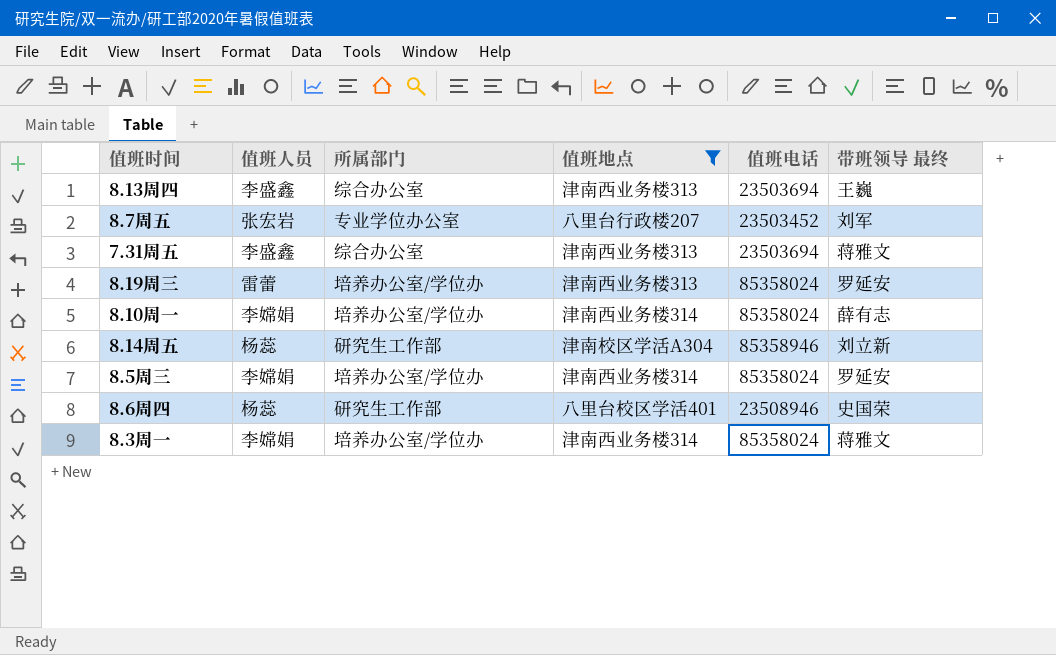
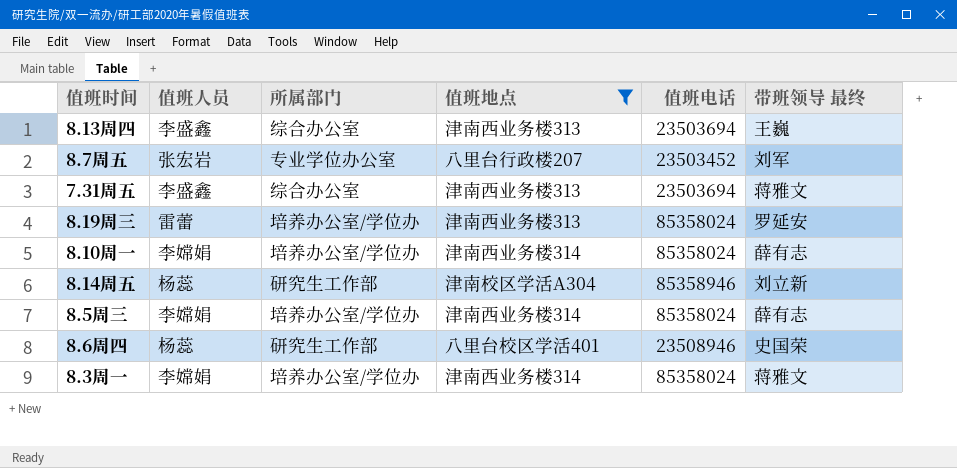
8.5周三 | 带班领导 最终: 罗延安 -> 薛有志

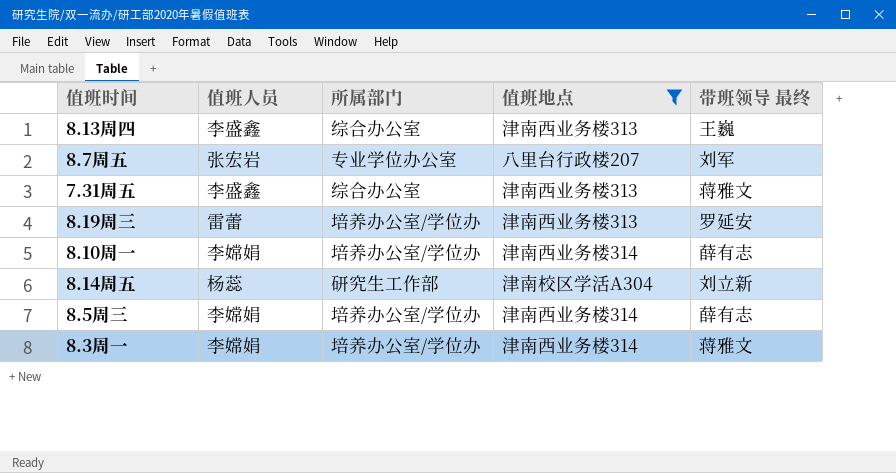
column 值班电话 | position: 5 -> none
row 8.6周四: 杨蕊 | 研究生工作部 | 八里台校区学活401 | 23508946 | 史国荣 -> none

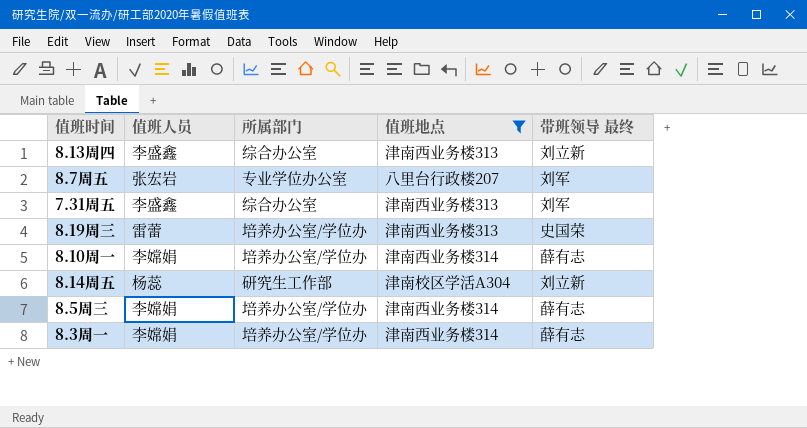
8.13周四 | 带班领导 最终: 王巍 -> 刘立新
7.31周五 | 带班领导 最终: 蒋雅文 -> 刘军
8.19周三 | 带班领导 最终: 罗延安 -> 史国荣
8.3周一 | 带班领导 最终: 蒋雅文 -> 薛有志

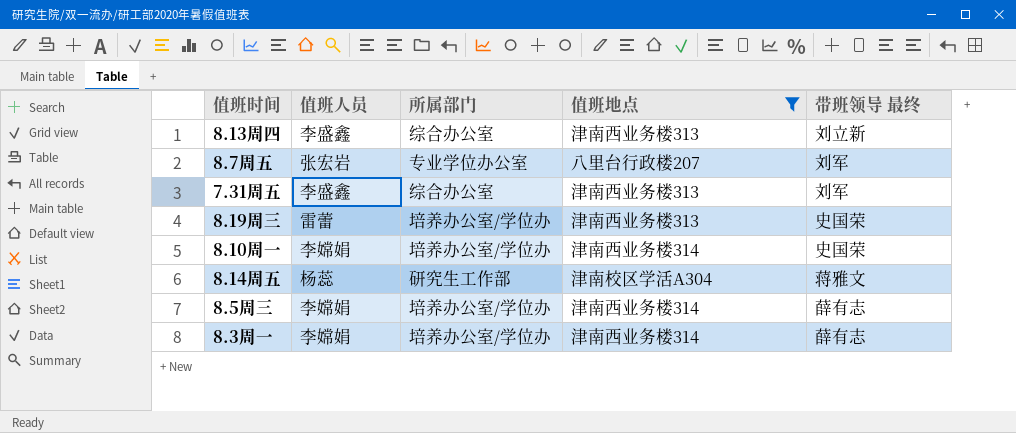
8.10周一 | 带班领导 最终: 薛有志 -> 史国荣
8.14周五 | 带班领导 最终: 刘立新 -> 蒋雅文

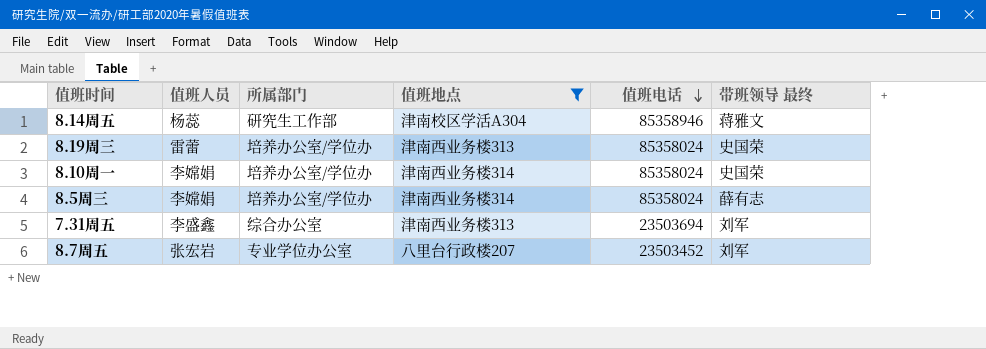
row order: none -> 值班电话 descending
column 值班电话 | position: none -> 5
row 8.13周四: 李盛鑫 | 综合办公室 | 津南西业务楼313 | 刘立新 -> none
row 8.3周一: 李嫦娟 | 培养办公室/学位办 | 津南西业务楼314 | 薛有志 -> none

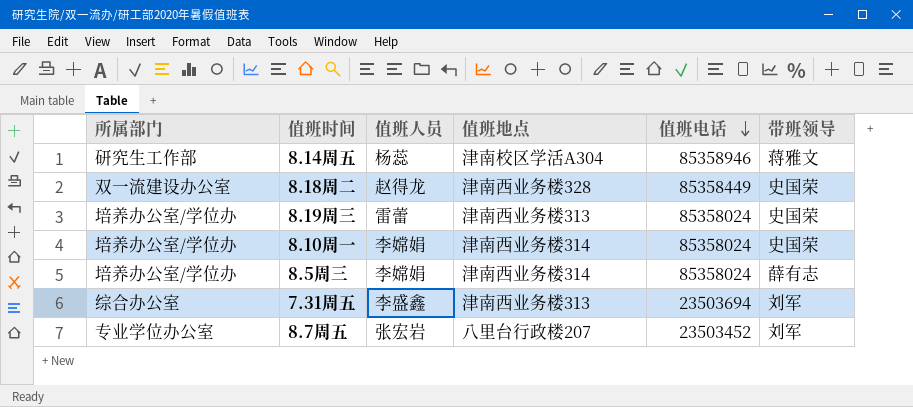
filter: 值班地点 != 津南西业务楼328 -> none
column 所属部门 | position: 3 -> 1
column name: 带班领导 最终 -> 带班领导

